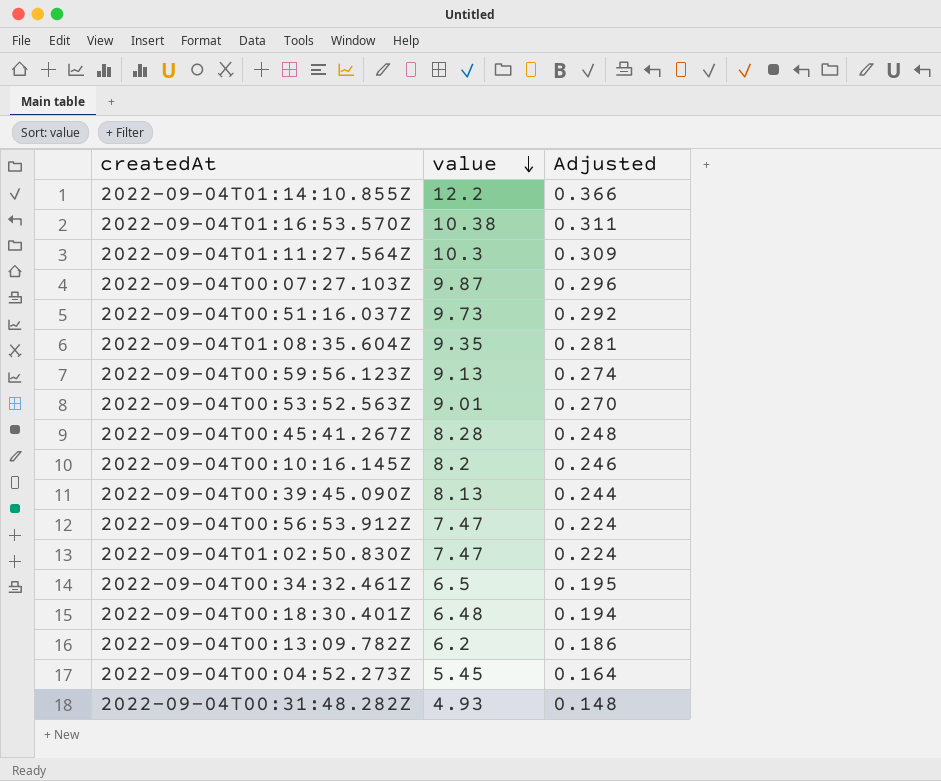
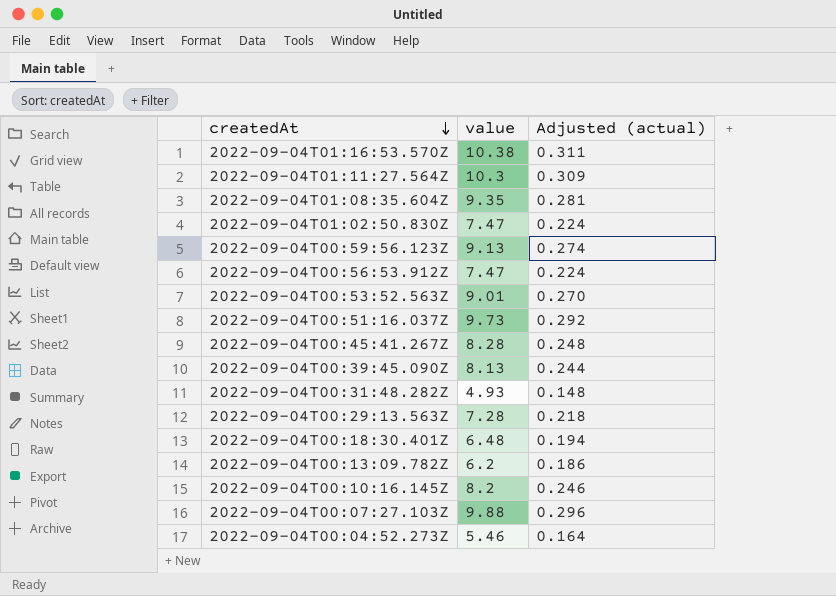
row order: value descending -> createdAt descending
column name: Adjusted -> Adjusted (actual)
row 2022-09-04T01:14:10.855Z: 12.2 | 0.366 -> none
row 2022-09-04T00:34:32.461Z: 6.5 | 0.195 -> none
row 2022-09-04T00:29:13.563Z: none -> 7.28 | 0.218
2022-09-04T00:07:27.103Z | value: 9.87 -> 9.88
2022-09-04T00:04:52.273Z | value: 5.45 -> 5.46

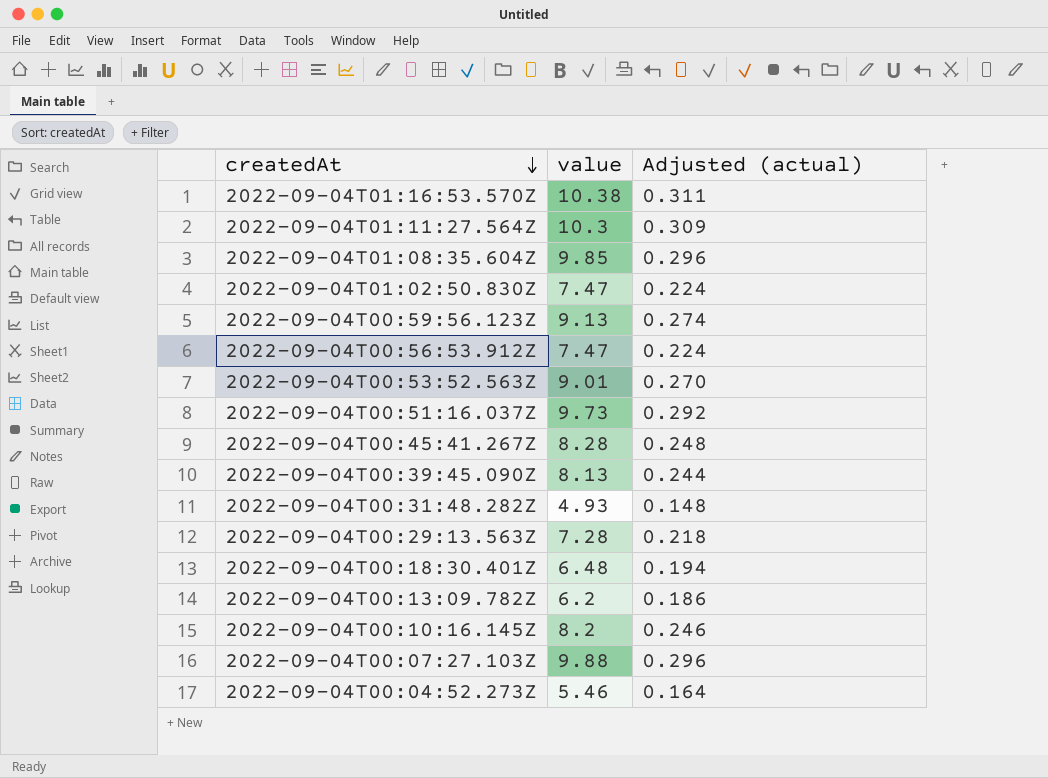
2022-09-04T01:08:35.604Z | value: 9.35 -> 9.85
2022-09-04T01:08:35.604Z | Adjusted (actual): 0.281 -> 0.296

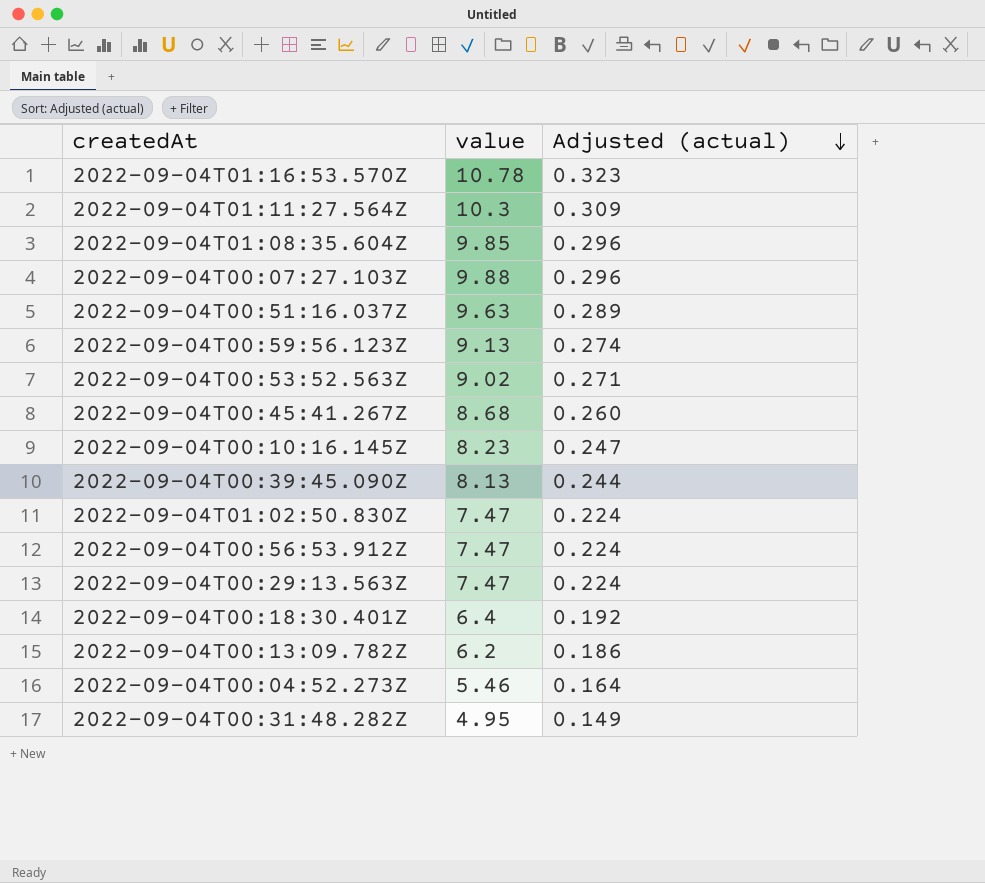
row order: createdAt descending -> Adjusted (actual) descending
2022-09-04T01:16:53.570Z | value: 10.38 -> 10.78
2022-09-04T01:16:53.570Z | Adjusted (actual): 0.311 -> 0.323
2022-09-04T00:51:16.037Z | value: 9.73 -> 9.63
2022-09-04T00:51:16.037Z | Adjusted (actual): 0.292 -> 0.289
2022-09-04T00:53:52.563Z | value: 9.01 -> 9.02
2022-09-04T00:53:52.563Z | Adjusted (actual): 0.270 -> 0.271
2022-09-04T00:45:41.267Z | value: 8.28 -> 8.68
2022-09-04T00:45:41.267Z | Adjusted (actual): 0.248 -> 0.260
2022-09-04T00:10:16.145Z | value: 8.2 -> 8.23
2022-09-04T00:10:16.145Z | Adjusted (actual): 0.246 -> 0.247
2022-09-04T00:29:13.563Z | value: 7.28 -> 7.47
2022-09-04T00:29:13.563Z | Adjusted (actual): 0.218 -> 0.224
2022-09-04T00:18:30.401Z | value: 6.48 -> 6.4
2022-09-04T00:18:30.401Z | Adjusted (actual): 0.194 -> 0.192
2022-09-04T00:31:48.282Z | value: 4.93 -> 4.95
2022-09-04T00:31:48.282Z | Adjusted (actual): 0.148 -> 0.149

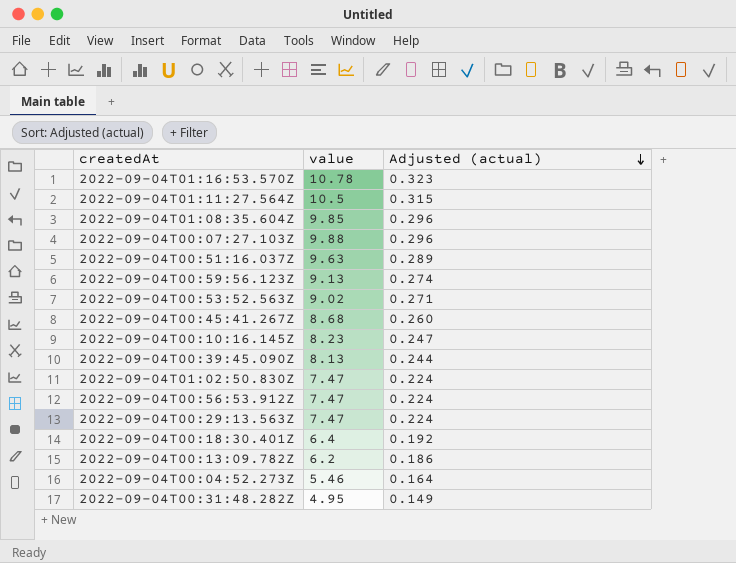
2022-09-04T01:11:27.564Z | value: 10.3 -> 10.5
2022-09-04T01:11:27.564Z | Adjusted (actual): 0.309 -> 0.315

